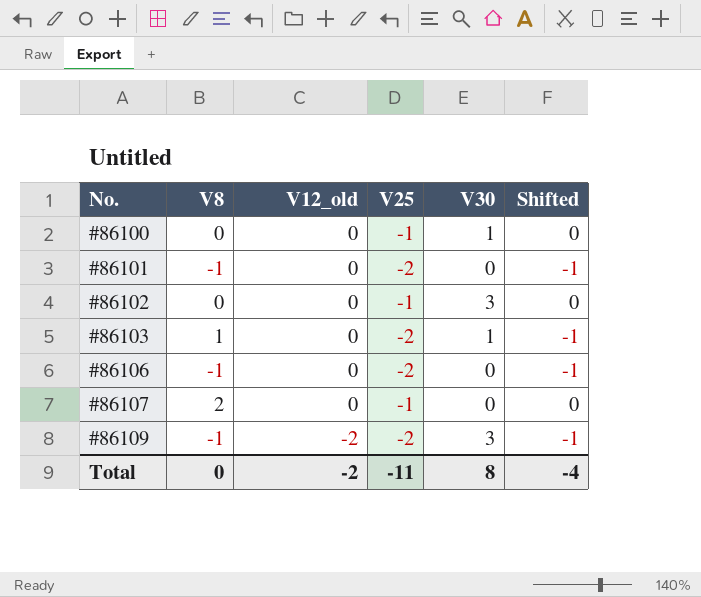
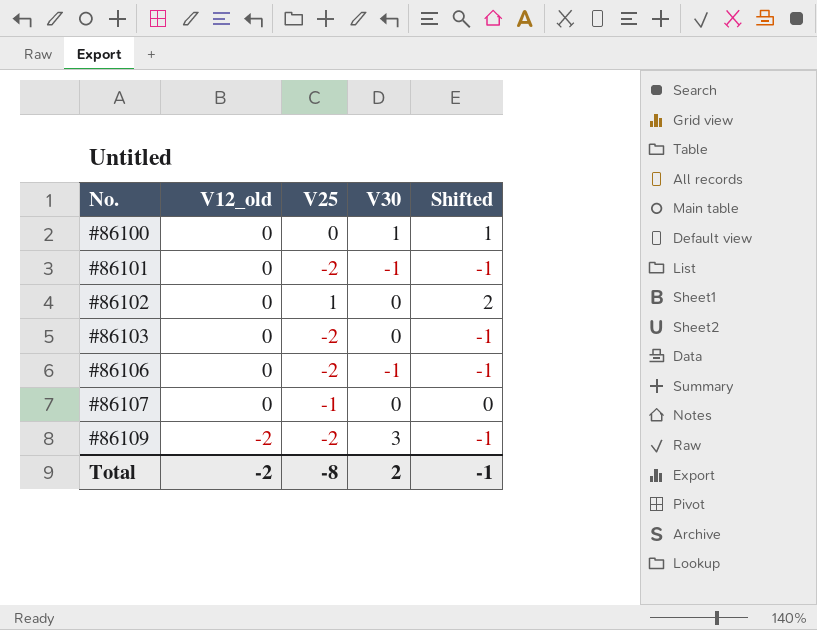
column V8 | position: 2 -> none
#86100 | V25: -1 -> 0
#86100 | Shifted: 0 -> 1
#86101 | V30: 0 -> -1
#86102 | V25: -1 -> 1
#86102 | V30: 3 -> 0
#86102 | Shifted: 0 -> 2
#86103 | V30: 1 -> 0
#86106 | V30: 0 -> -1
Total | V25: -11 -> -8
Total | V30: 8 -> 2
Total | Shifted: -4 -> -1

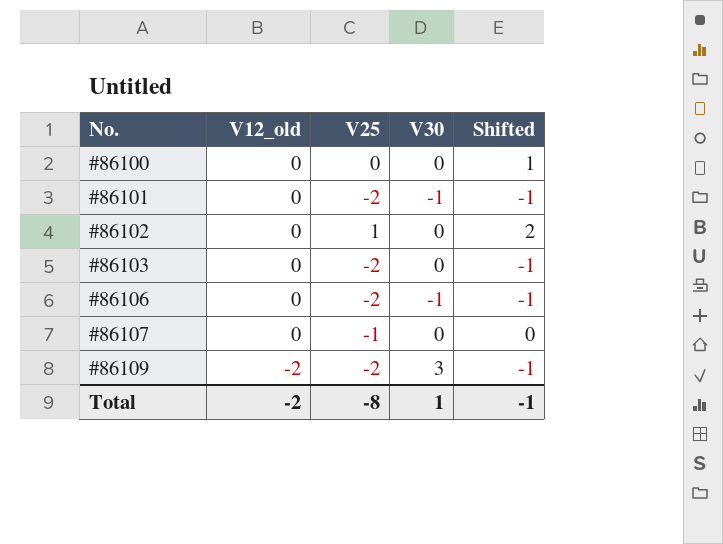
#86100 | V30: 1 -> 0
Total | V30: 2 -> 1

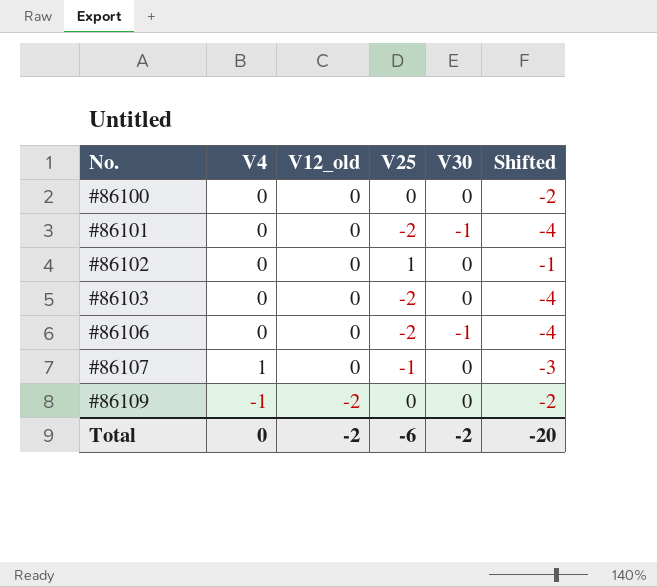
column V4 | position: none -> 2
column Shifted | formula: [V25] + 1 -> [V25] - 2
#86109 | V25: -2 -> 0
#86109 | V30: 3 -> 0
Total | V25: -8 -> -6
Total | V30: 1 -> -2
Total | Shifted: -1 -> -20

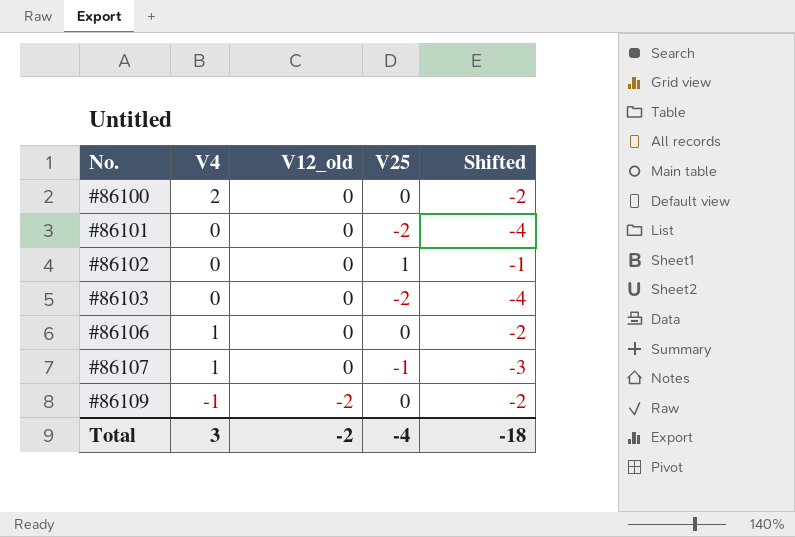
column V30 | position: 5 -> none
#86100 | V4: 0 -> 2
#86106 | V4: 0 -> 1
#86106 | V25: -2 -> 0
#86106 | Shifted: -4 -> -2
Total | V4: 0 -> 3
Total | V25: -6 -> -4
Total | Shifted: -20 -> -18

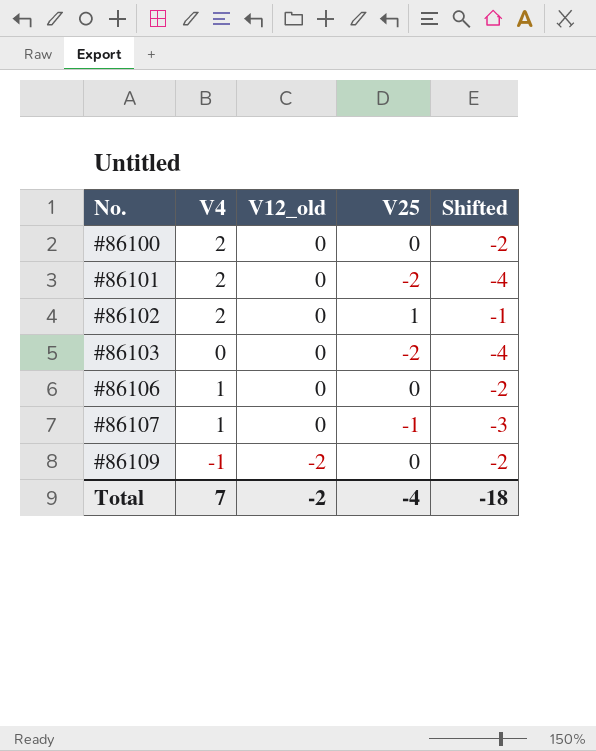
#86101 | V4: 0 -> 2
#86102 | V4: 0 -> 2
Total | V4: 3 -> 7

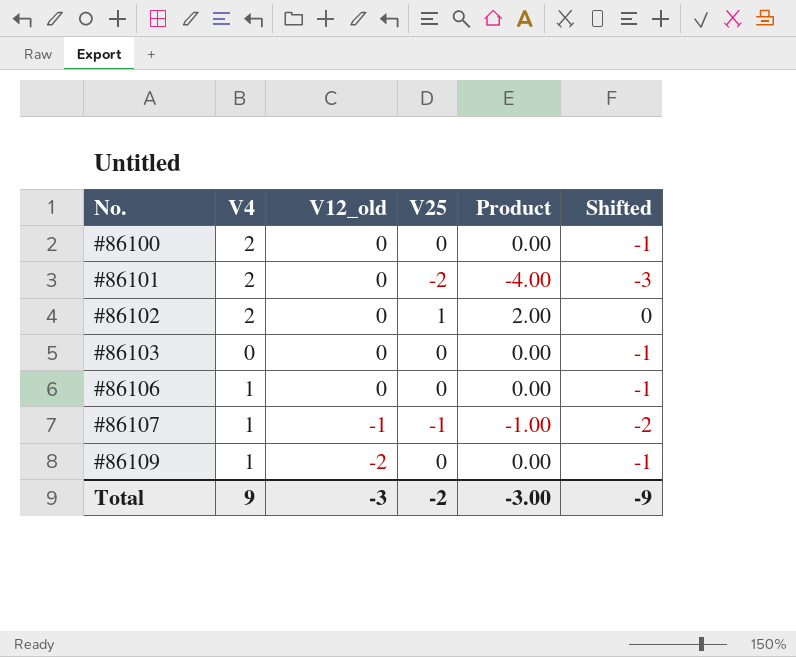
column Product | formula: none -> [V4] * [V25]
column Shifted | formula: [V25] - 2 -> [V25] - 1
#86103 | V25: -2 -> 0
#86107 | V12_old: 0 -> -1
#86109 | V4: -1 -> 1
Total | V4: 7 -> 9
Total | V12_old: -2 -> -3
Total | V25: -4 -> -2
Total | Shifted: -18 -> -9

